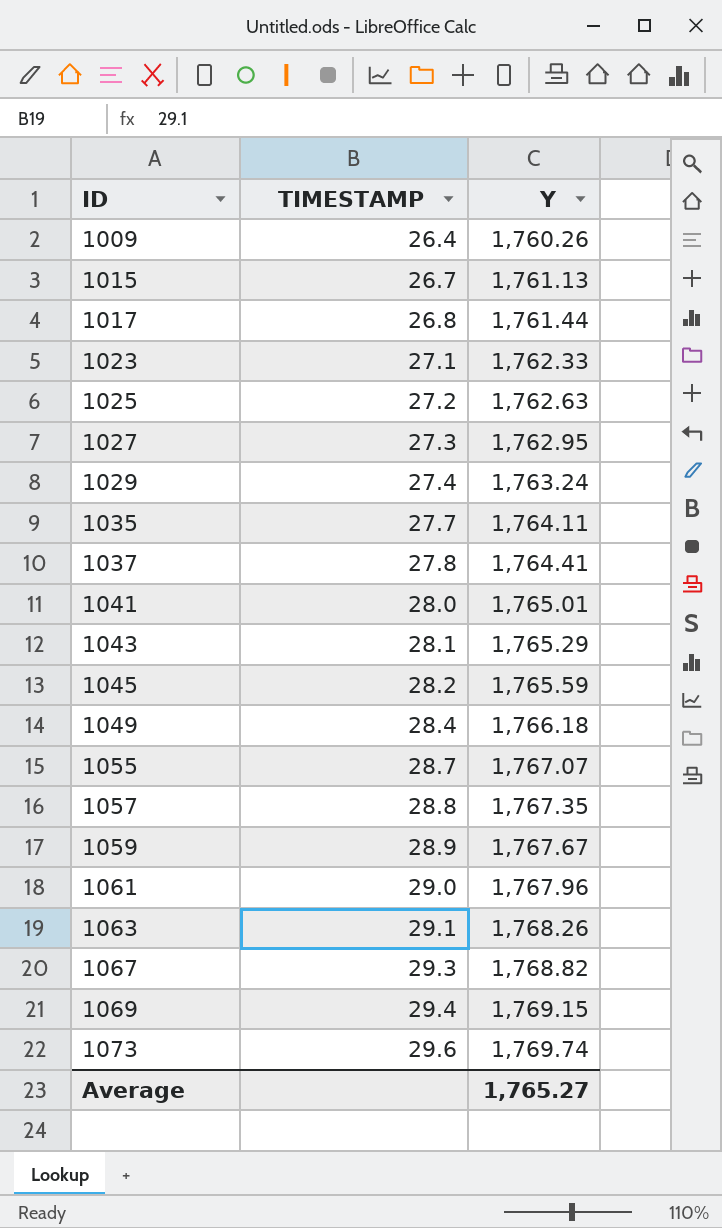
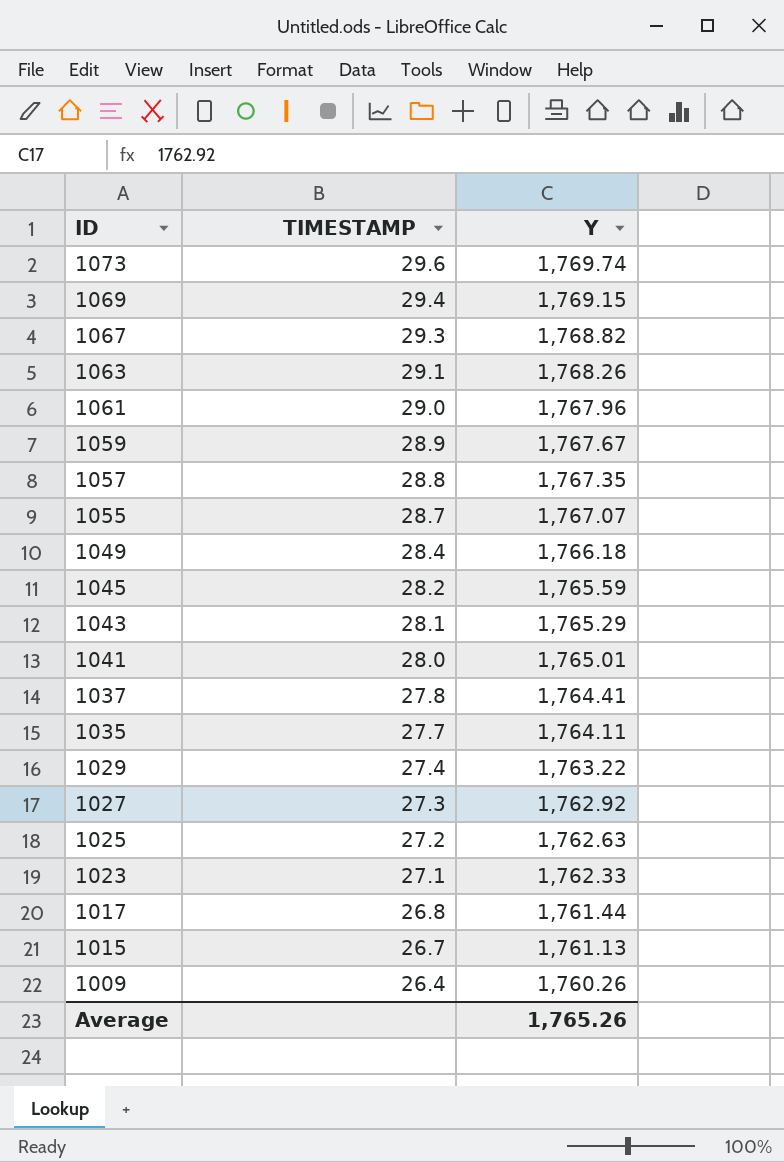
row order: ID ascending -> ID descending
1029 | Y: 1,763.24 -> 1,763.22
1027 | Y: 1,762.95 -> 1,762.92
Average | Y: 1,765.27 -> 1,765.26

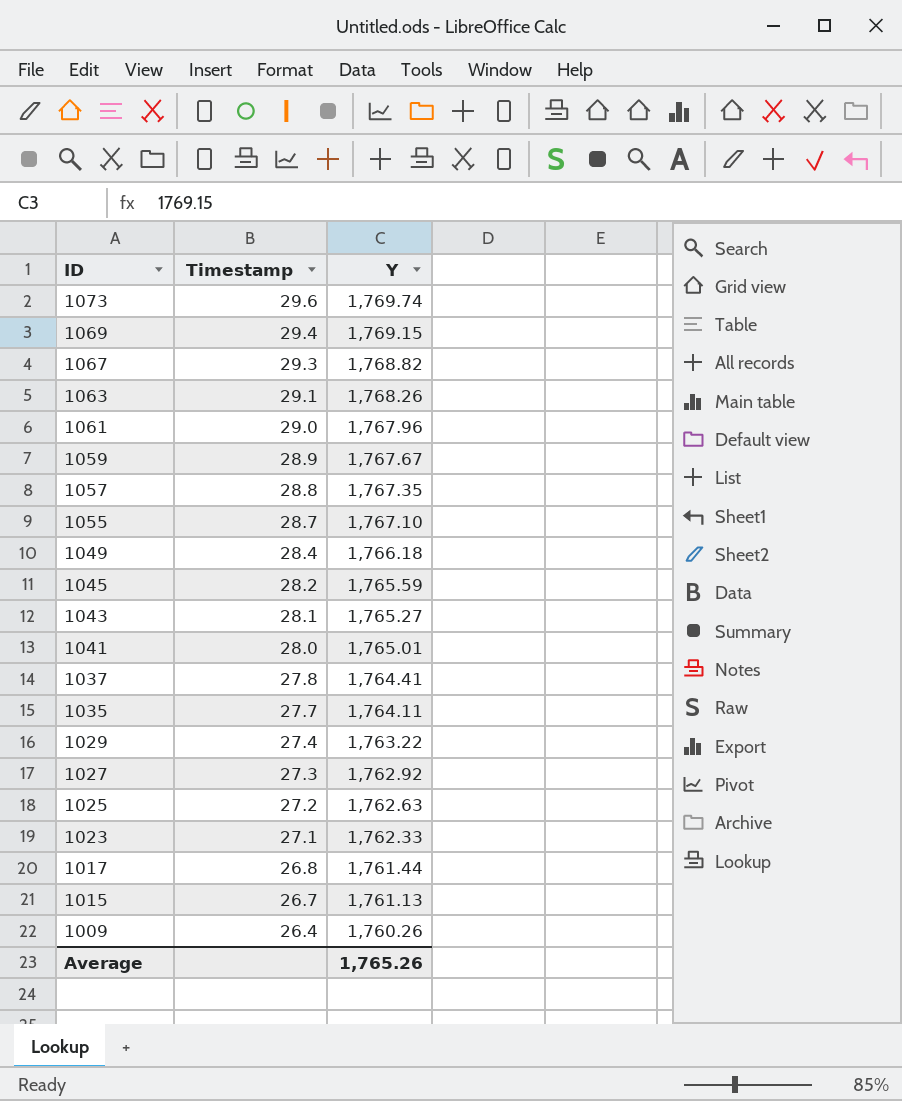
column name: TIMESTAMP -> Timestamp
1055 | Y: 1,767.07 -> 1,767.10
1043 | Y: 1,765.29 -> 1,765.27

